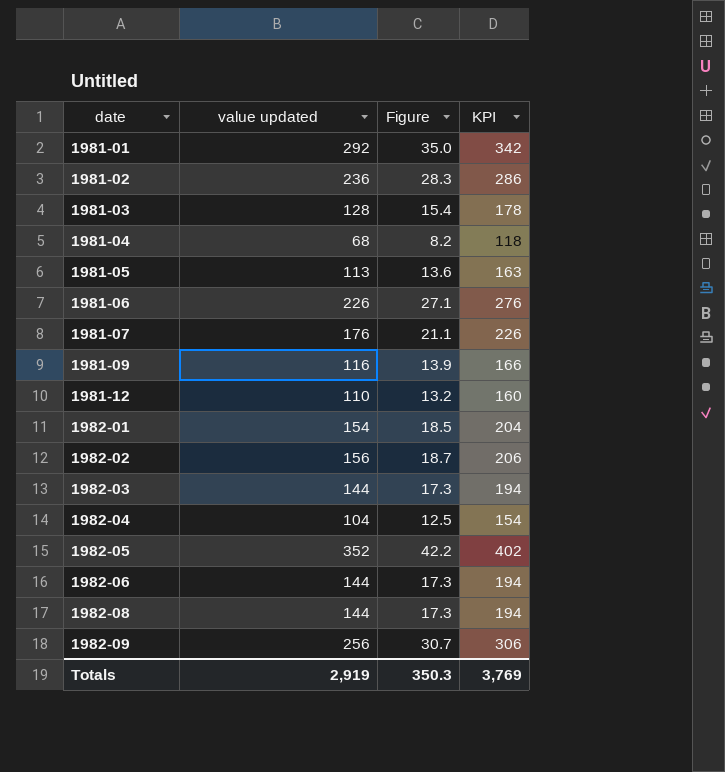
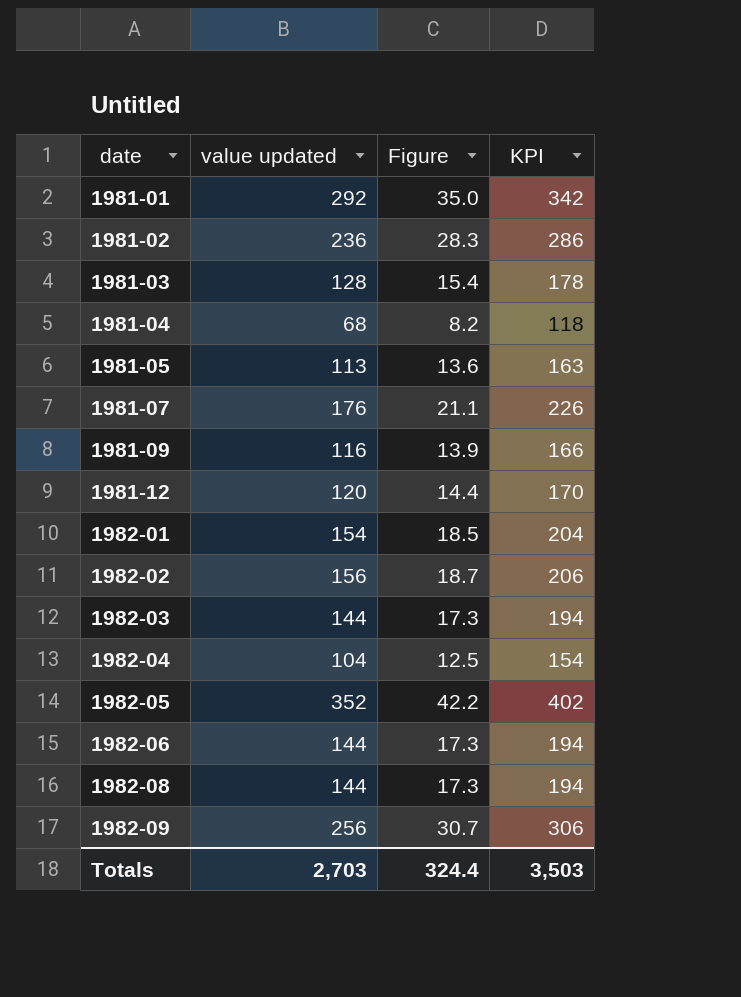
row 1981-06: 226 | 27.1 | 276 -> none
1981-12 | value updated: 110 -> 120
1981-12 | Figure: 13.2 -> 14.4
1981-12 | KPI: 160 -> 170
Totals | value updated: 2,919 -> 2,703
Totals | Figure: 350.3 -> 324.4
Totals | KPI: 3,769 -> 3,503

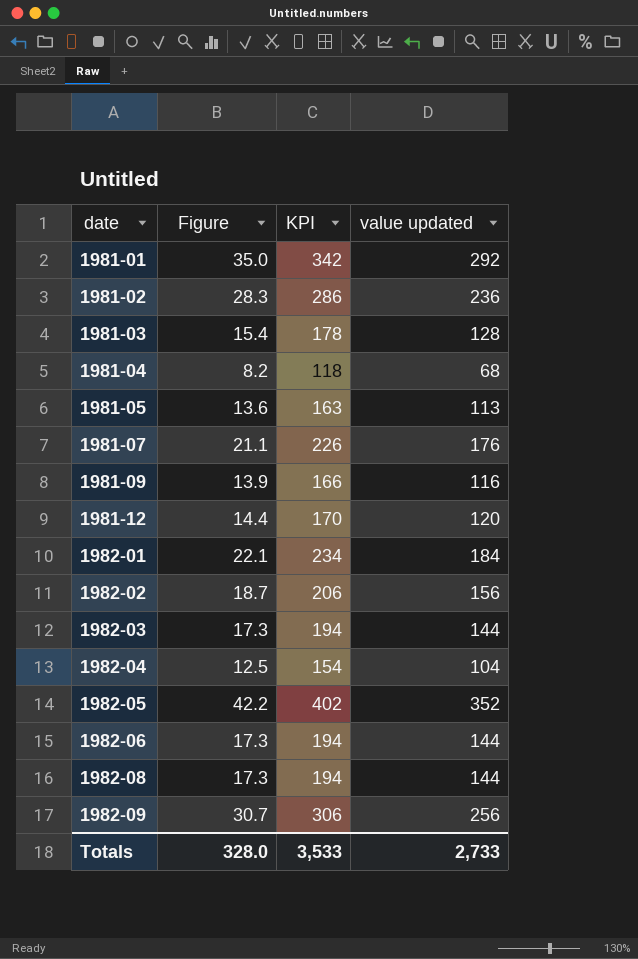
column value updated | position: 2 -> 4
1982-01 | Figure: 18.5 -> 22.1
1982-01 | KPI: 204 -> 234
1982-01 | value updated: 154 -> 184
Totals | Figure: 324.4 -> 328.0
Totals | KPI: 3,503 -> 3,533
Totals | value updated: 2,703 -> 2,733

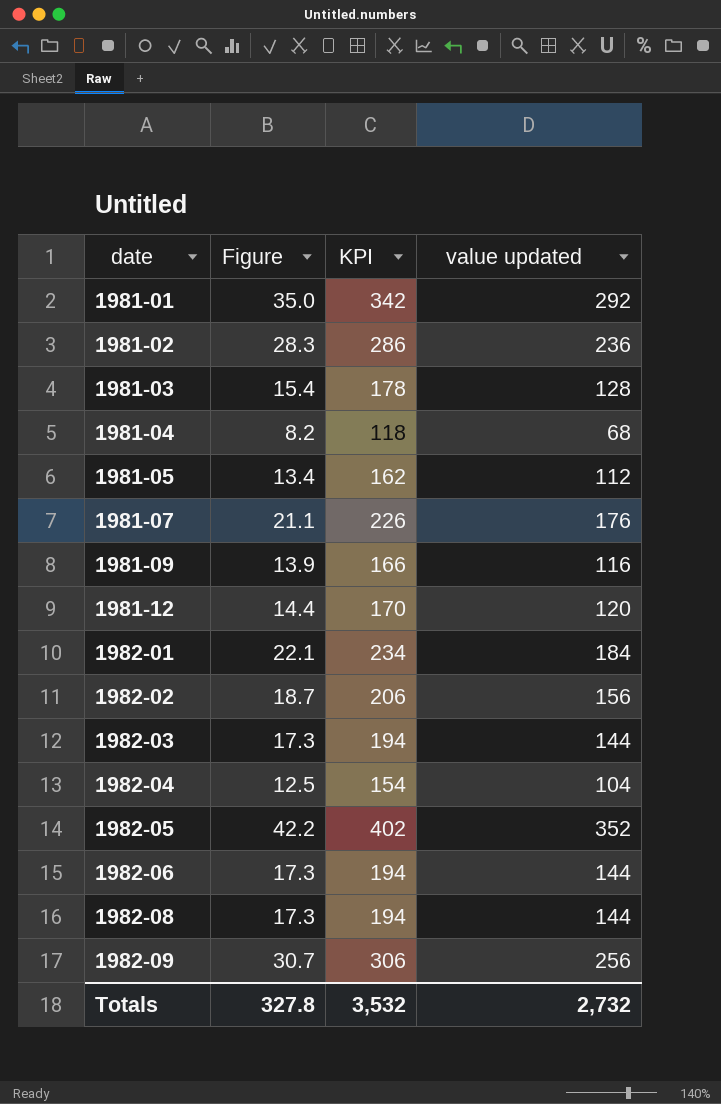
1981-05 | Figure: 13.6 -> 13.4
1981-05 | KPI: 163 -> 162
1981-05 | value updated: 113 -> 112
Totals | Figure: 328.0 -> 327.8
Totals | KPI: 3,533 -> 3,532
Totals | value updated: 2,733 -> 2,732

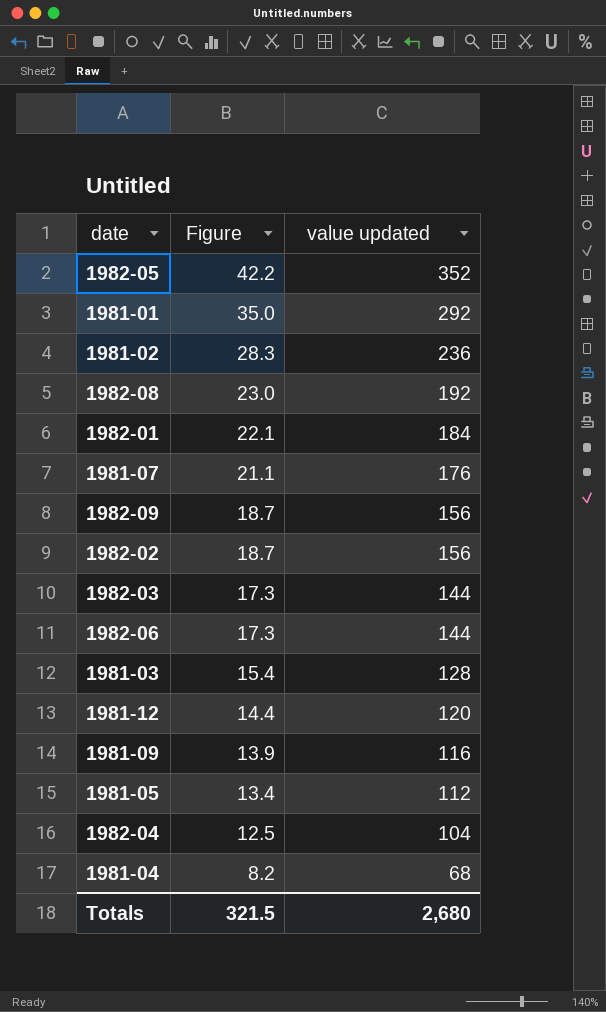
row order: date ascending -> Figure descending
column KPI | formula: [value updated] + 50 -> none
1982-08 | Figure: 17.3 -> 23.0
1982-08 | value updated: 144 -> 192
1982-09 | Figure: 30.7 -> 18.7
1982-09 | value updated: 256 -> 156
Totals | Figure: 327.8 -> 321.5
Totals | value updated: 2,732 -> 2,680

